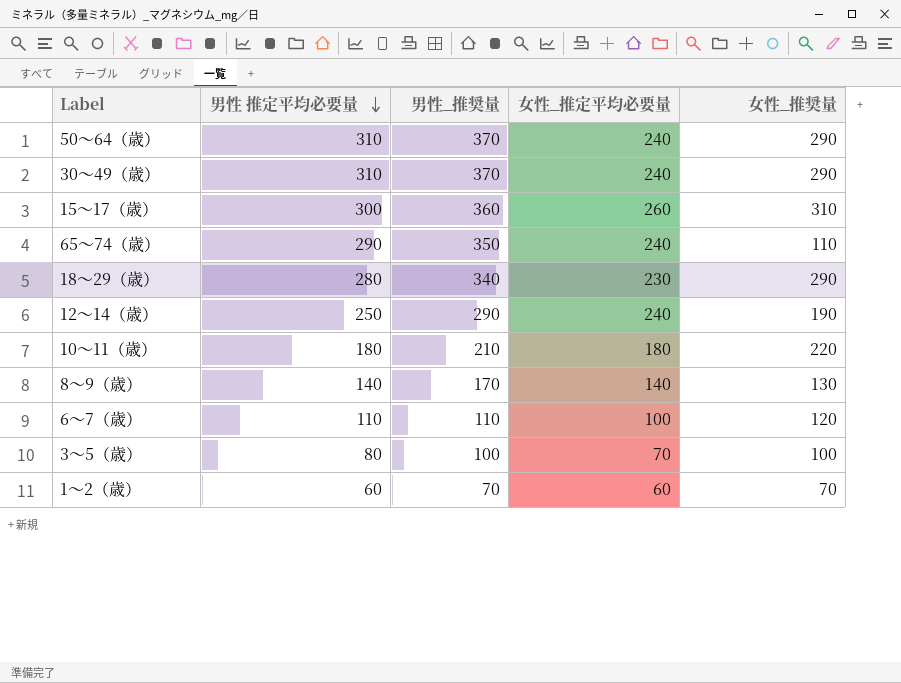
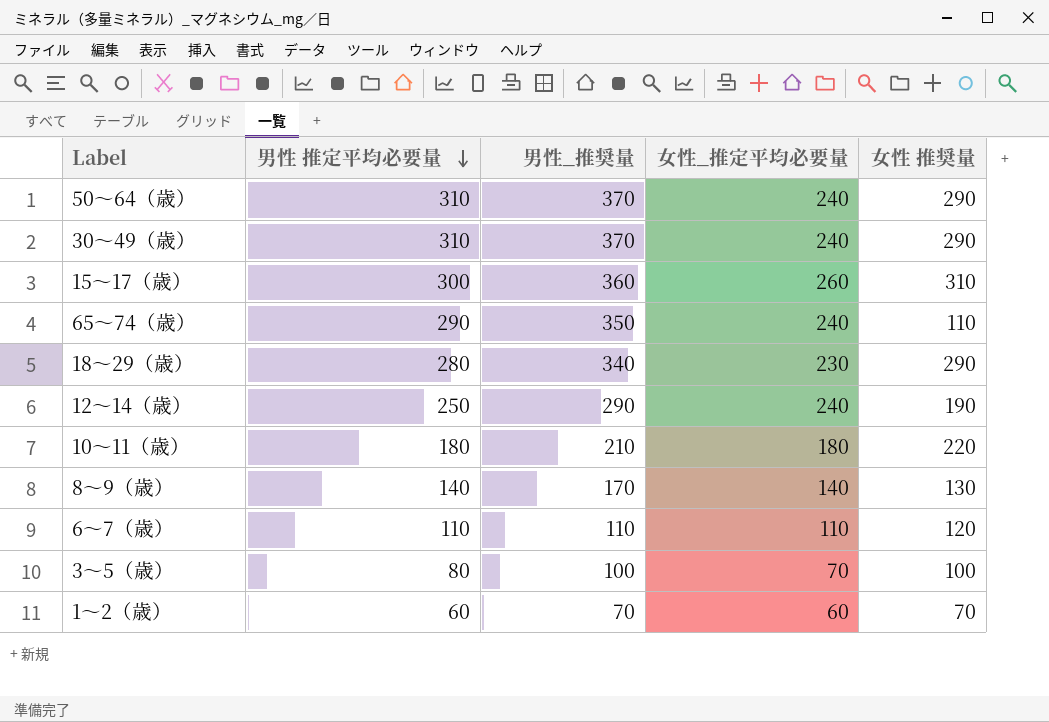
column name: 女性_推奨量 -> 女性 推奨量
6〜7（歳） | 女性_推定平均必要量: 100 -> 110

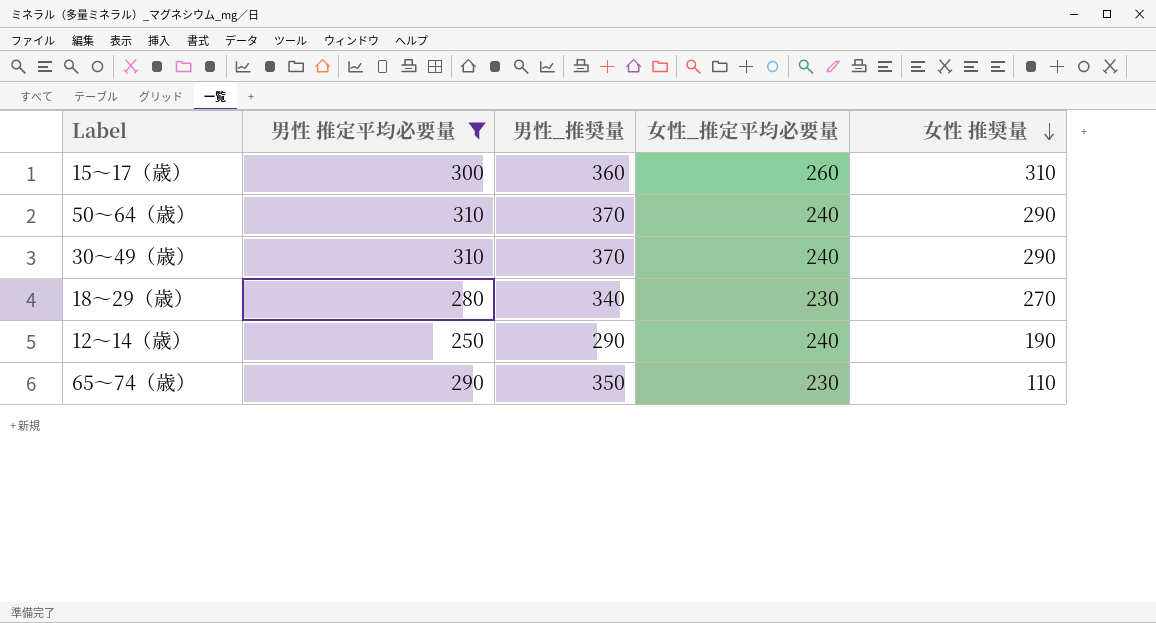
filter: none -> 男性 推定平均必要量 >= 250
row order: 男性 推定平均必要量 descending -> 女性 推奨量 descending
18〜29（歳） | 女性 推奨量: 290 -> 270
65〜74（歳） | 女性_推定平均必要量: 240 -> 230

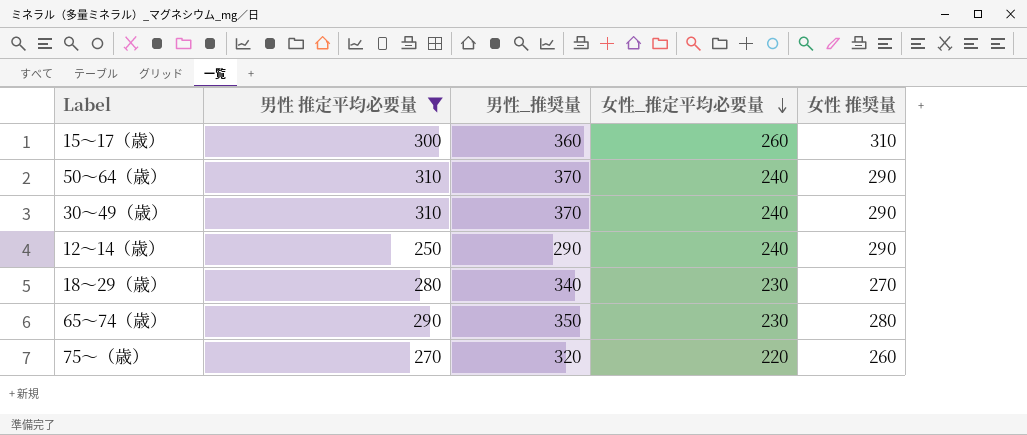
row order: 女性 推奨量 descending -> 女性_推定平均必要量 descending
12〜14（歳） | 女性 推奨量: 190 -> 290
65〜74（歳） | 女性 推奨量: 110 -> 280
row 75〜（歳）: none -> 270 | 320 | 220 | 260

